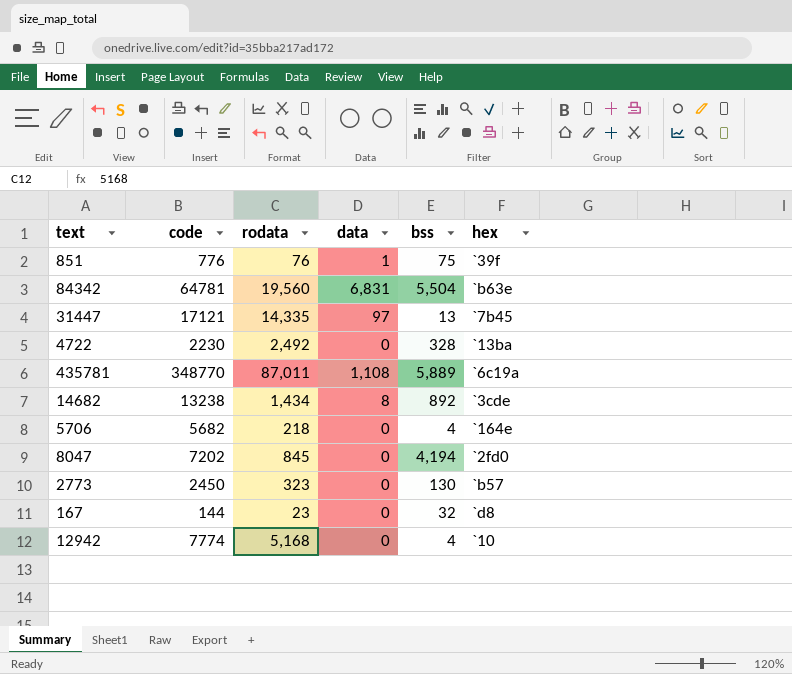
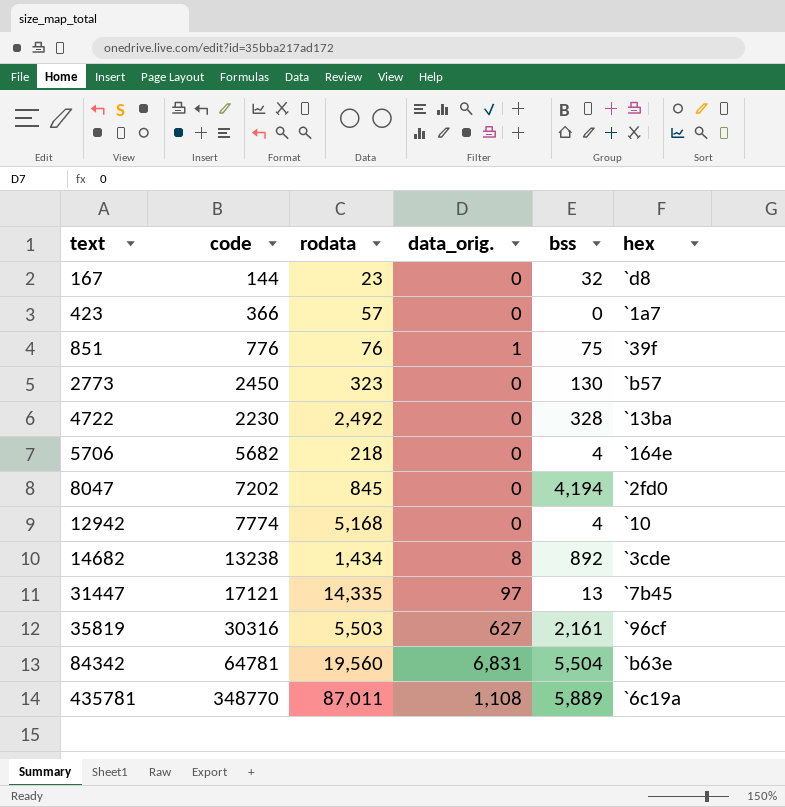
row order: none -> text ascending
column name: data -> data_orig.
row 423: none -> 366 | 57 | 0 | 0 | `1a7
row 35819: none -> 30316 | 5,503 | 627 | 2,161 | `96cf

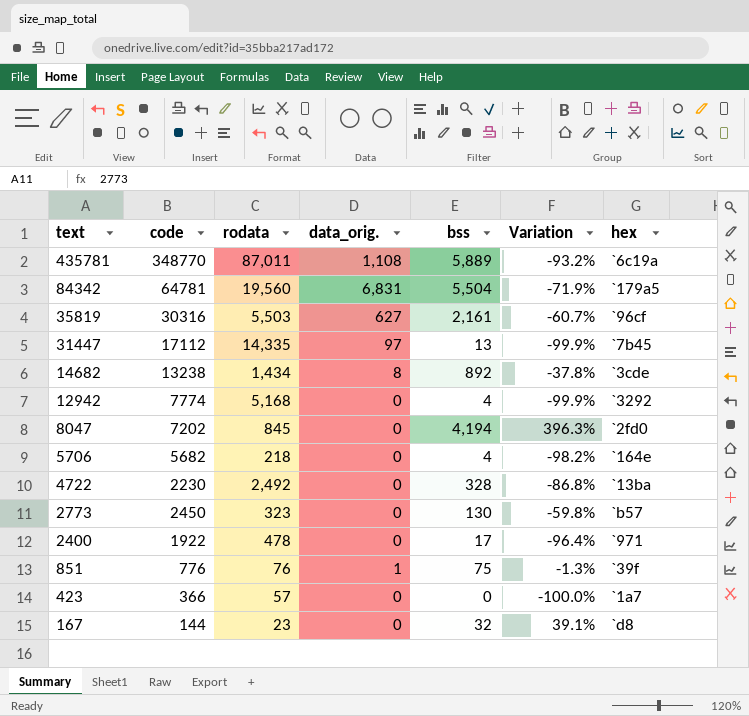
row order: text ascending -> text descending
column Variation | formula: none -> ([bss] - [rodata]) / [rodata]
84342 | hex: `b63e -> `179a5
31447 | code: 17121 -> 17112
12942 | hex: `10 -> `3292
row 2400: none -> 1922 | 478 | 0 | 17 | -96.4% | `971

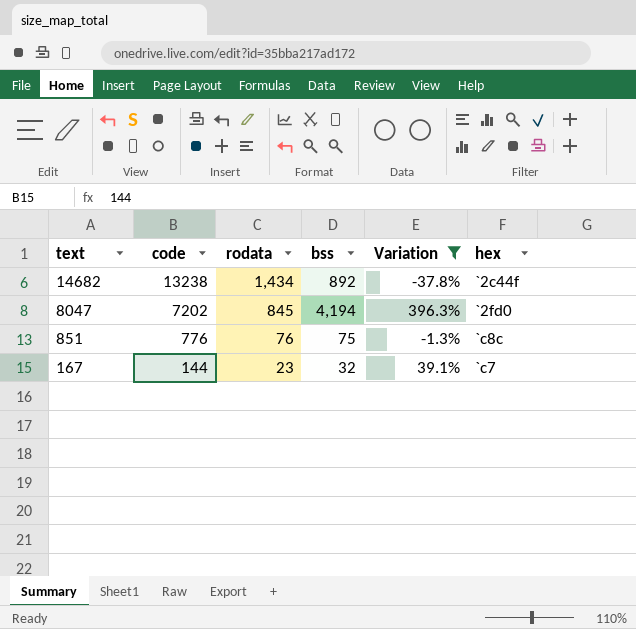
filter: none -> Variation >= -37.8%
column data_orig. | position: 4 -> none
14682 | hex: `3cde -> `2c44f
851 | hex: `39f -> `c8c
167 | hex: `d8 -> `c7

